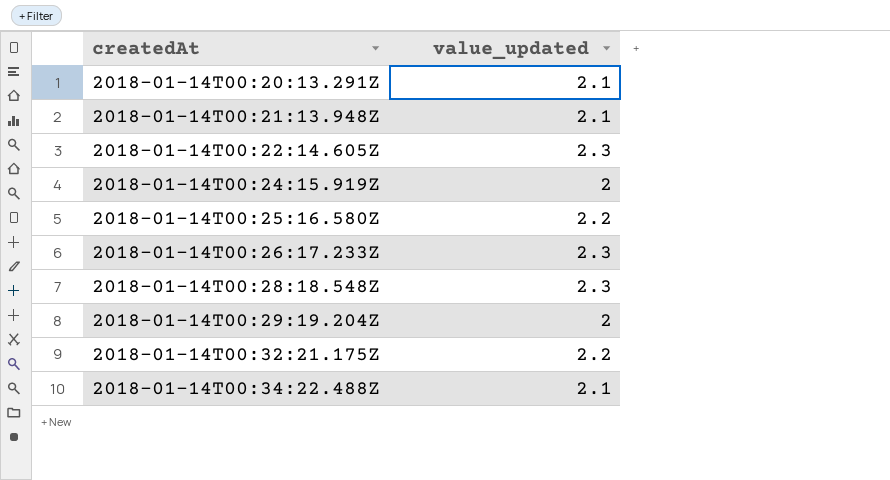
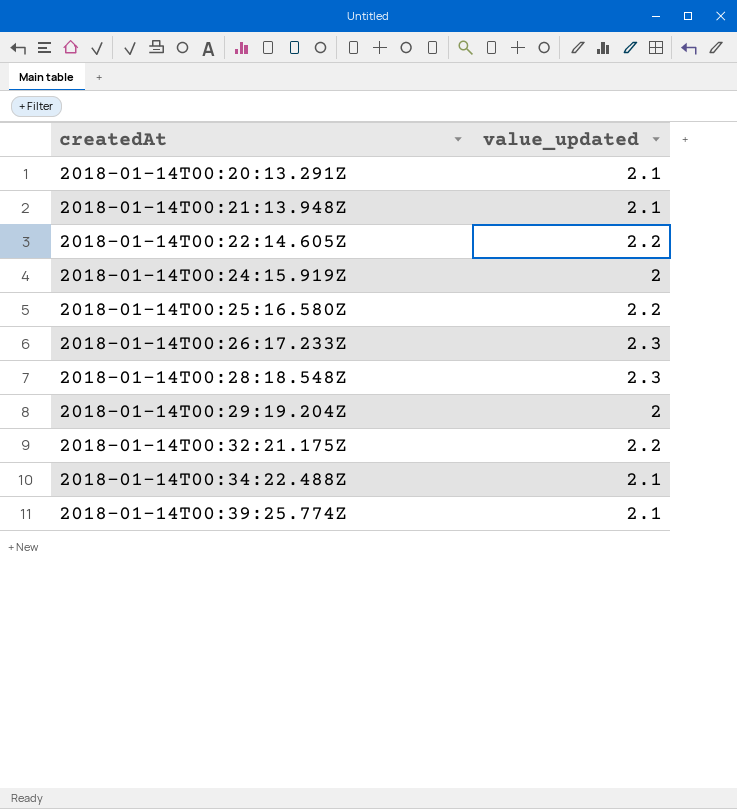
2018-01-14T00:22:14.605Z | value_updated: 2.3 -> 2.2
row 2018-01-14T00:39:25.774Z: none -> 2.1

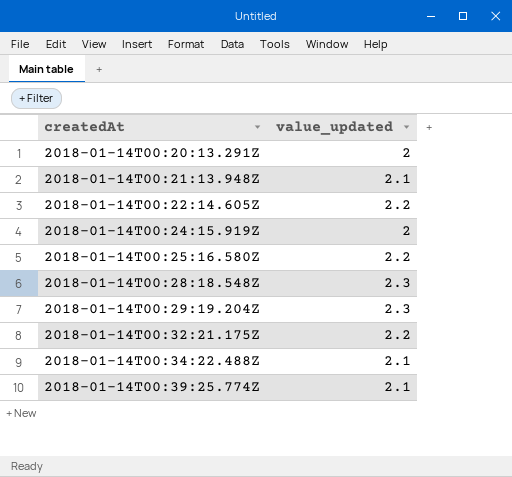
row 2018-01-14T00:26:17.233Z: 2.3 -> none
2018-01-14T00:20:13.291Z | value_updated: 2.1 -> 2
2018-01-14T00:29:19.204Z | value_updated: 2 -> 2.3

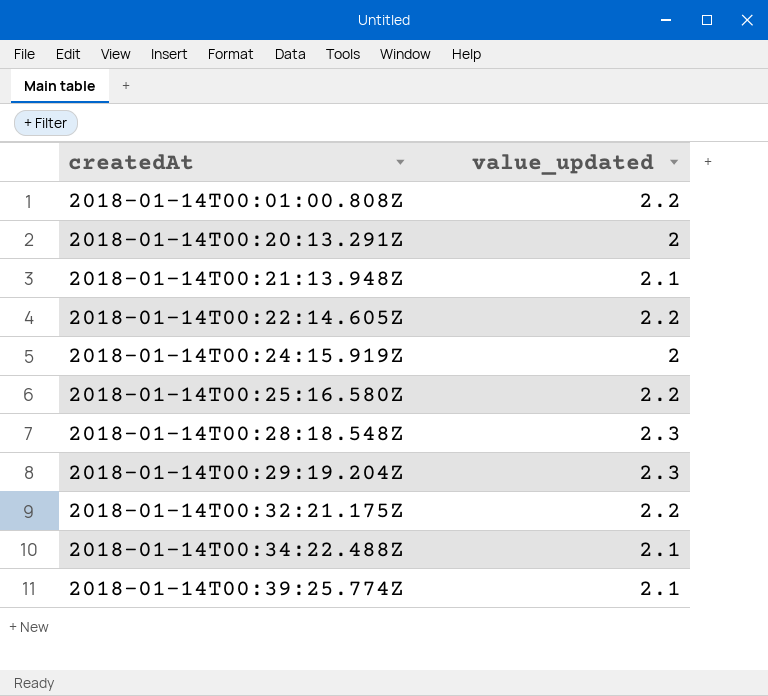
row 2018-01-14T00:01:00.808Z: none -> 2.2

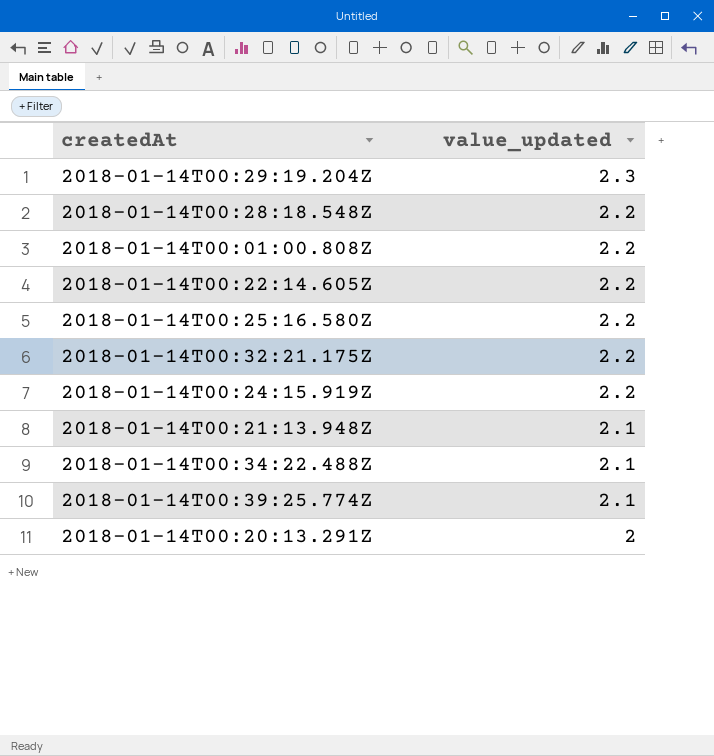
row order: createdAt ascending -> value_updated descending
2018-01-14T00:28:18.548Z | value_updated: 2.3 -> 2.2
2018-01-14T00:24:15.919Z | value_updated: 2 -> 2.2

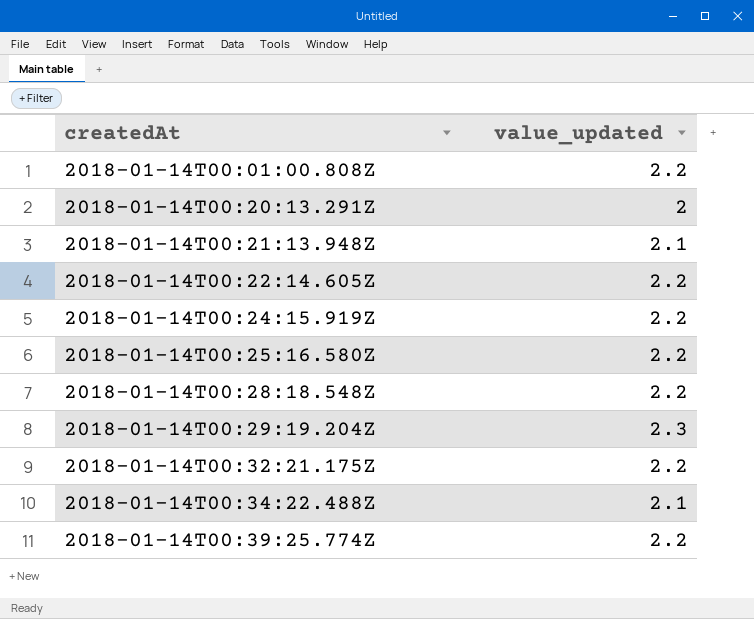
row order: value_updated descending -> createdAt ascending
2018-01-14T00:39:25.774Z | value_updated: 2.1 -> 2.2

